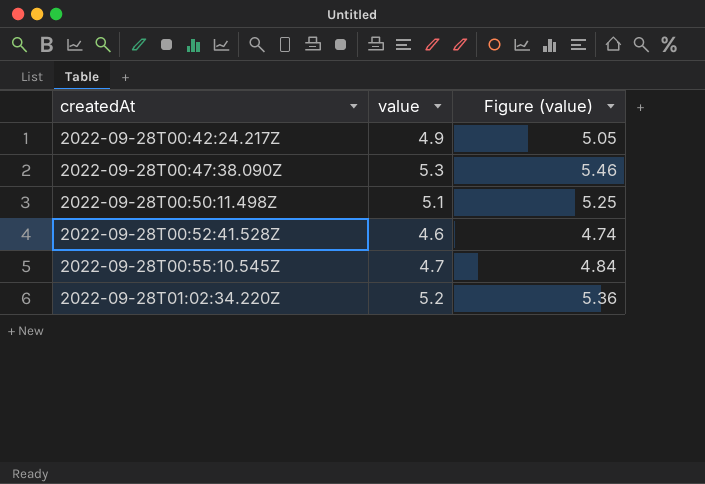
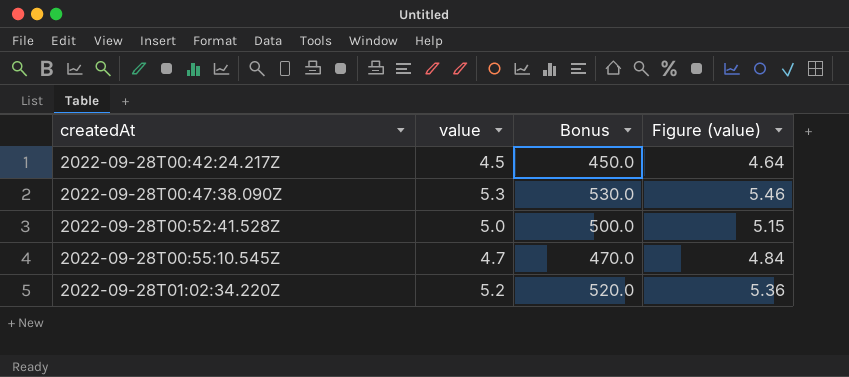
column Bonus | formula: none -> [value] * 100
row 2022-09-28T00:50:11.498Z: 5.1 | 5.25 -> none
2022-09-28T00:42:24.217Z | value: 4.9 -> 4.5
2022-09-28T00:42:24.217Z | Figure (value): 5.05 -> 4.64
2022-09-28T00:52:41.528Z | value: 4.6 -> 5.0
2022-09-28T00:52:41.528Z | Figure (value): 4.74 -> 5.15

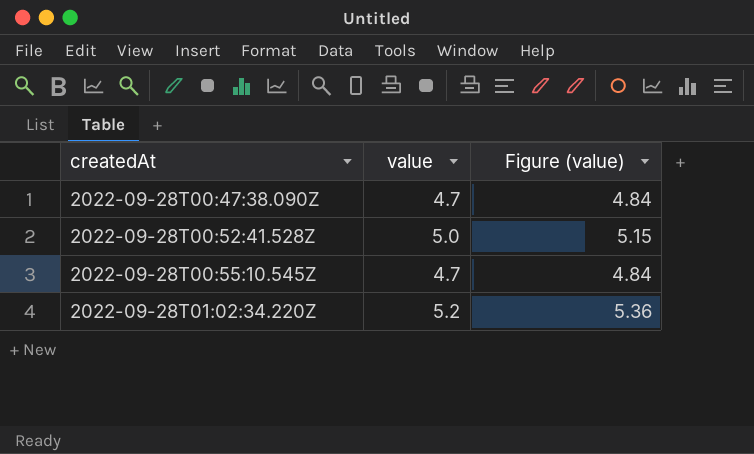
column Bonus | formula: [value] * 100 -> none
row 2022-09-28T00:42:24.217Z: 4.5 | 450.0 | 4.64 -> none
2022-09-28T00:47:38.090Z | value: 5.3 -> 4.7
2022-09-28T00:47:38.090Z | Figure (value): 5.46 -> 4.84

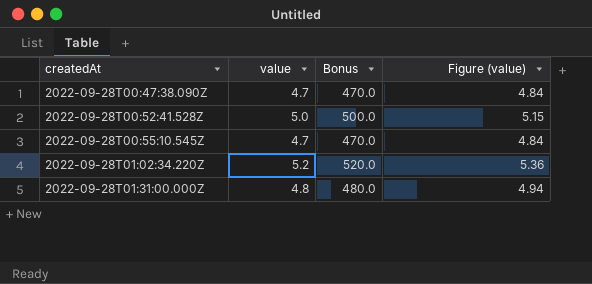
column Bonus | formula: none -> [value] * 100
row 2022-09-28T01:31:00.000Z: none -> 4.8 | 480.0 | 4.94

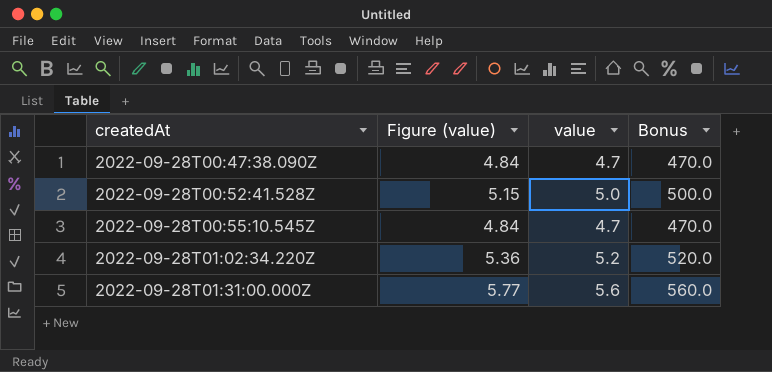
column Figure (value) | position: 4 -> 2
2022-09-28T01:31:00.000Z | Figure (value): 4.94 -> 5.77
2022-09-28T01:31:00.000Z | value: 4.8 -> 5.6
2022-09-28T01:31:00.000Z | Bonus: 480.0 -> 560.0

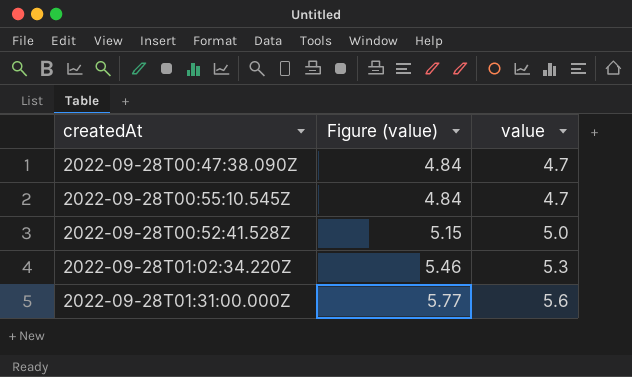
row order: createdAt ascending -> Figure (value) ascending
column Bonus | formula: [value] * 100 -> none
2022-09-28T01:02:34.220Z | Figure (value): 5.36 -> 5.46
2022-09-28T01:02:34.220Z | value: 5.2 -> 5.3

